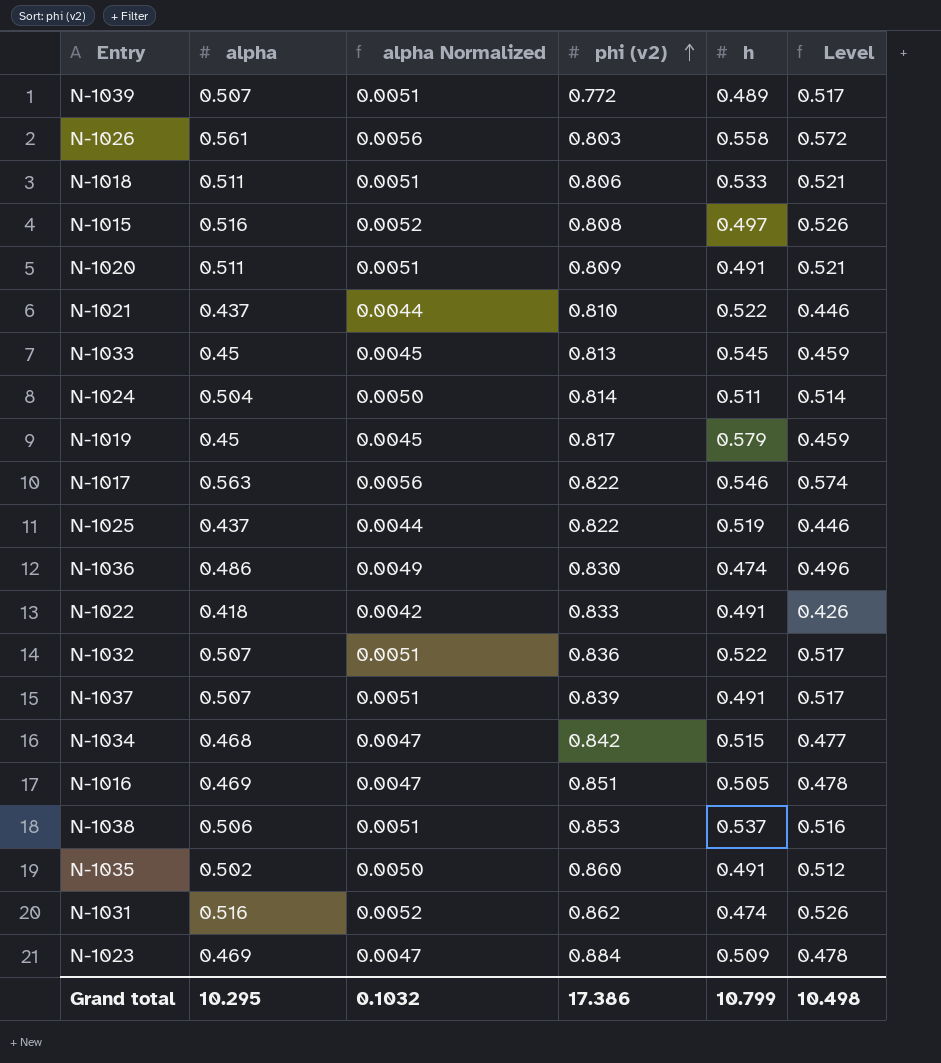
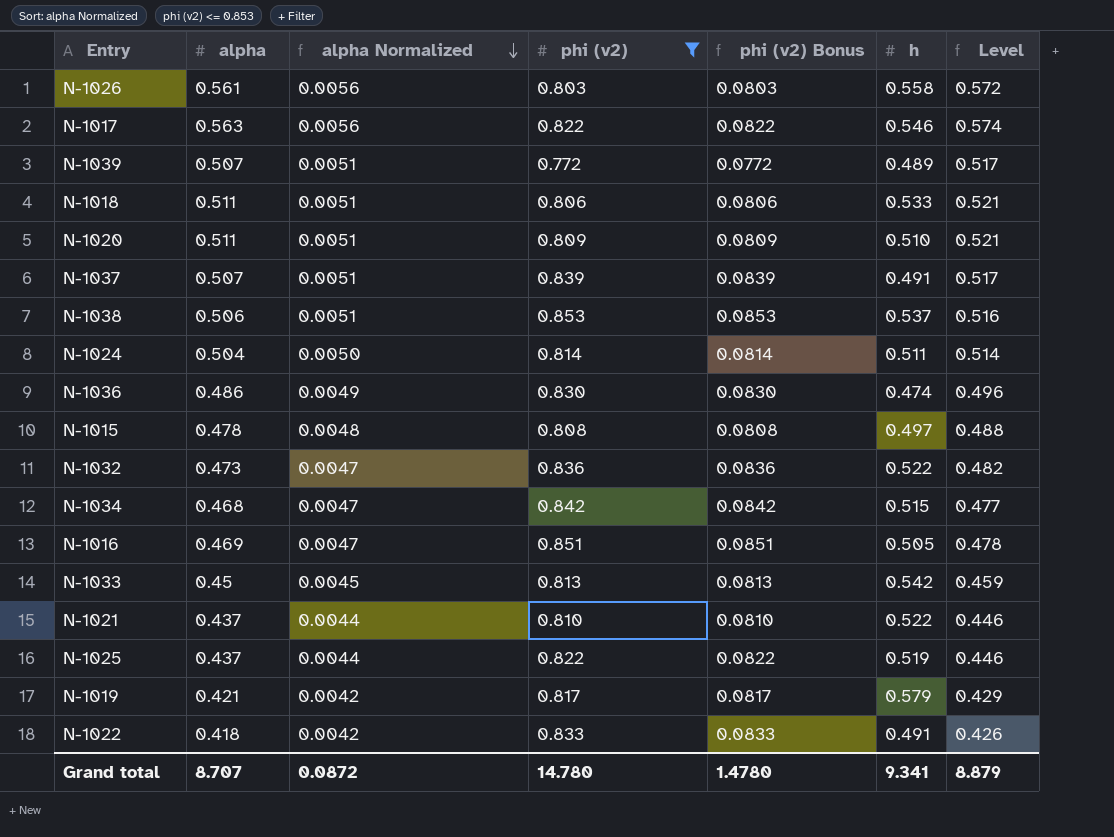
filter: none -> phi (v2) <= 0.853
row order: phi (v2) ascending -> alpha Normalized descending
column phi (v2) Bonus | formula: none -> [phi (v2)] * 0.1
N-1020 | h: 0.491 -> 0.510
N-1015 | alpha: 0.516 -> 0.478
N-1015 | alpha Normalized: 0.0052 -> 0.0048
N-1015 | Level: 0.526 -> 0.488
N-1032 | alpha: 0.507 -> 0.473
N-1032 | alpha Normalized: 0.0051 -> 0.0047
N-1032 | Level: 0.517 -> 0.482
N-1033 | h: 0.545 -> 0.542
N-1019 | alpha: 0.45 -> 0.421
N-1019 | alpha Normalized: 0.0045 -> 0.0042
N-1019 | Level: 0.459 -> 0.429
Grand total | alpha: 10.295 -> 8.707
Grand total | alpha Normalized: 0.1032 -> 0.0872
Grand total | phi (v2): 17.386 -> 14.780
Grand total | h: 10.799 -> 9.341
Grand total | Level: 10.498 -> 8.879

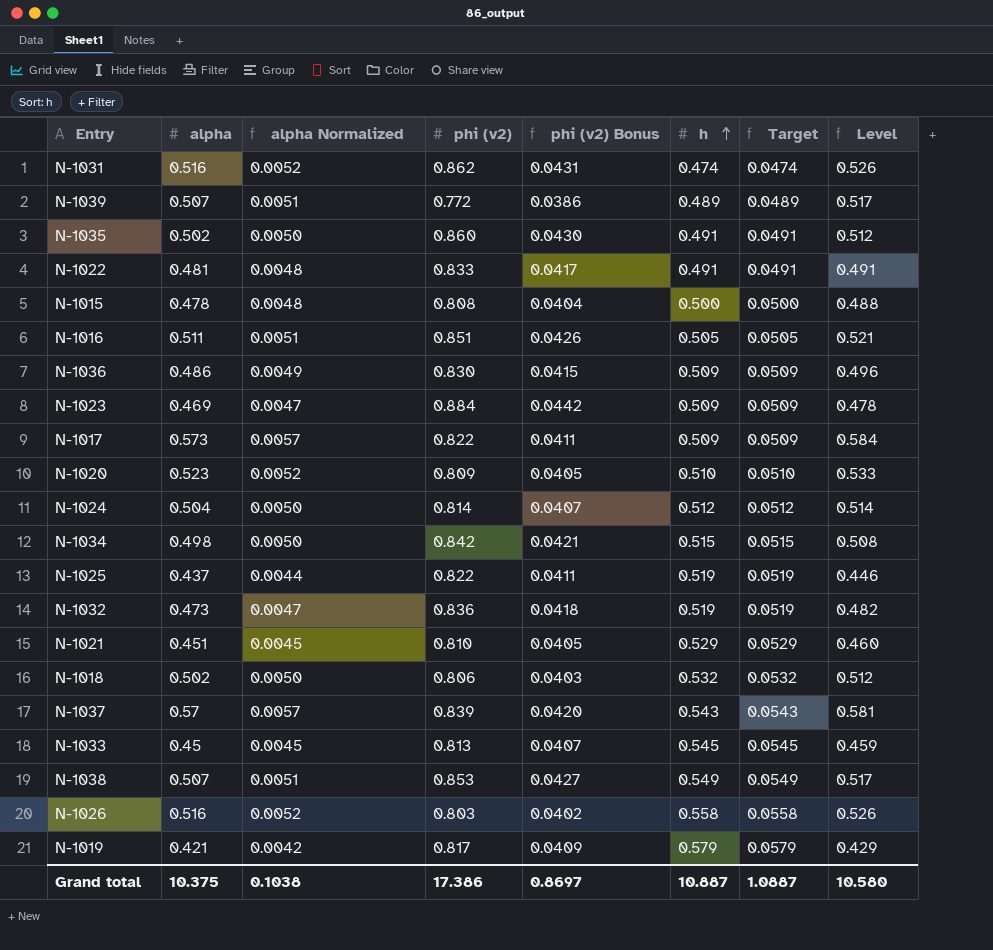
filter: phi (v2) <= 0.853 -> none
row order: alpha Normalized descending -> h ascending
column phi (v2) Bonus | formula: [phi (v2)] * 0.1 -> [phi (v2)] * 0.05
column Target | formula: none -> [h] * 0.1
N-1022 | alpha: 0.418 -> 0.481
N-1022 | alpha Normalized: 0.0042 -> 0.0048
N-1022 | Level: 0.426 -> 0.491
N-1015 | h: 0.497 -> 0.500
N-1016 | alpha: 0.469 -> 0.511
N-1016 | alpha Normalized: 0.0047 -> 0.0051
N-1016 | Level: 0.478 -> 0.521
N-1036 | h: 0.474 -> 0.509
N-1017 | alpha: 0.563 -> 0.573
N-1017 | alpha Normalized: 0.0056 -> 0.0057
N-1017 | h: 0.546 -> 0.509
N-1017 | Level: 0.574 -> 0.584
N-1020 | alpha: 0.511 -> 0.523
N-1020 | alpha Normalized: 0.0051 -> 0.0052
N-1020 | Level: 0.521 -> 0.533
N-1024 | h: 0.511 -> 0.512
N-1034 | alpha: 0.468 -> 0.498
N-1034 | alpha Normalized: 0.0047 -> 0.0050
N-1034 | Level: 0.477 -> 0.508
N-1032 | h: 0.522 -> 0.519
N-1021 | alpha: 0.437 -> 0.451
N-1021 | alpha Normalized: 0.0044 -> 0.0045
N-1021 | h: 0.522 -> 0.529
N-1021 | Level: 0.446 -> 0.460
N-1018 | alpha: 0.511 -> 0.502
N-1018 | alpha Normalized: 0.0051 -> 0.0050
N-1018 | h: 0.533 -> 0.532
N-1018 | Level: 0.521 -> 0.512
N-1037 | alpha: 0.507 -> 0.57
N-1037 | alpha Normalized: 0.0051 -> 0.0057
N-1037 | h: 0.491 -> 0.543
N-1037 | Level: 0.517 -> 0.581
N-1033 | h: 0.542 -> 0.545
N-1038 | alpha: 0.506 -> 0.507
N-1038 | h: 0.537 -> 0.549
N-1038 | Level: 0.516 -> 0.517
N-1026 | alpha: 0.561 -> 0.516
N-1026 | alpha Normalized: 0.0056 -> 0.0052
N-1026 | Level: 0.572 -> 0.526
Grand total | alpha: 8.707 -> 10.375
Grand total | alpha Normalized: 0.0872 -> 0.1038
Grand total | phi (v2): 14.780 -> 17.386
Grand total | phi (v2) Bonus: 1.4780 -> 0.8697
Grand total | h: 9.341 -> 10.887
Grand total | Level: 8.879 -> 10.580

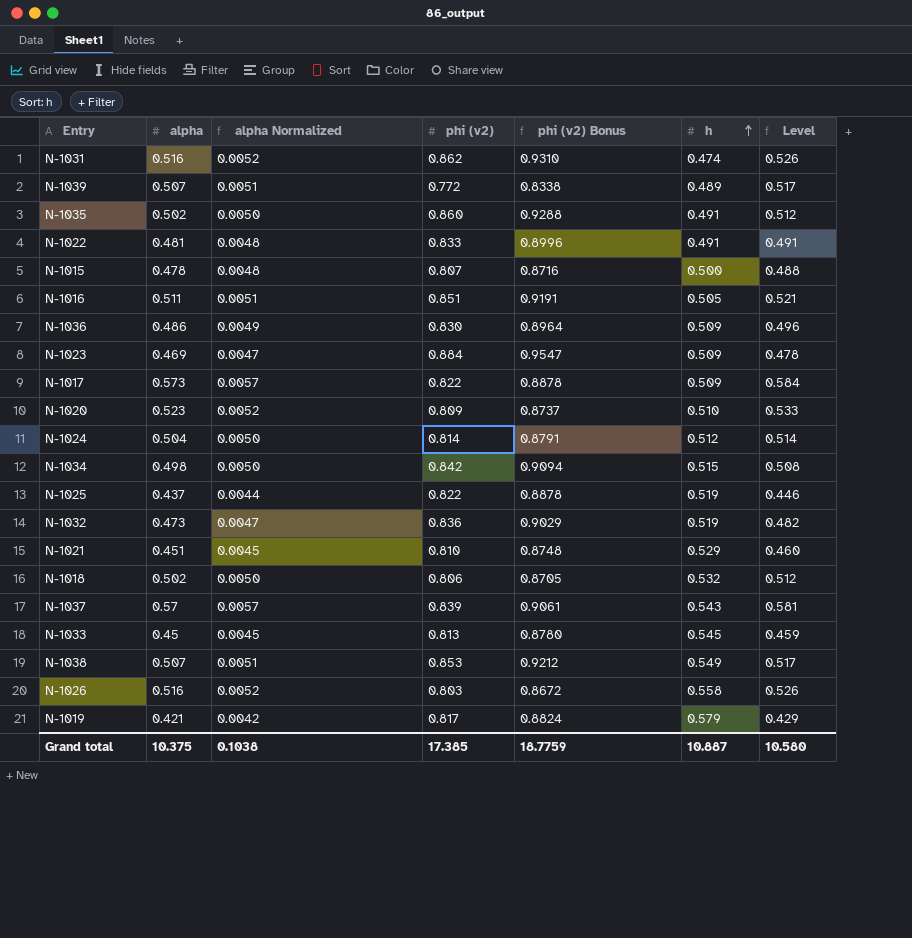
column Target | formula: [h] * 0.1 -> none
column phi (v2) Bonus | formula: [phi (v2)] * 0.05 -> [phi (v2)] * 1.08
N-1015 | phi (v2): 0.808 -> 0.807
Grand total | phi (v2): 17.386 -> 17.385
Grand total | phi (v2) Bonus: 0.8697 -> 18.7759

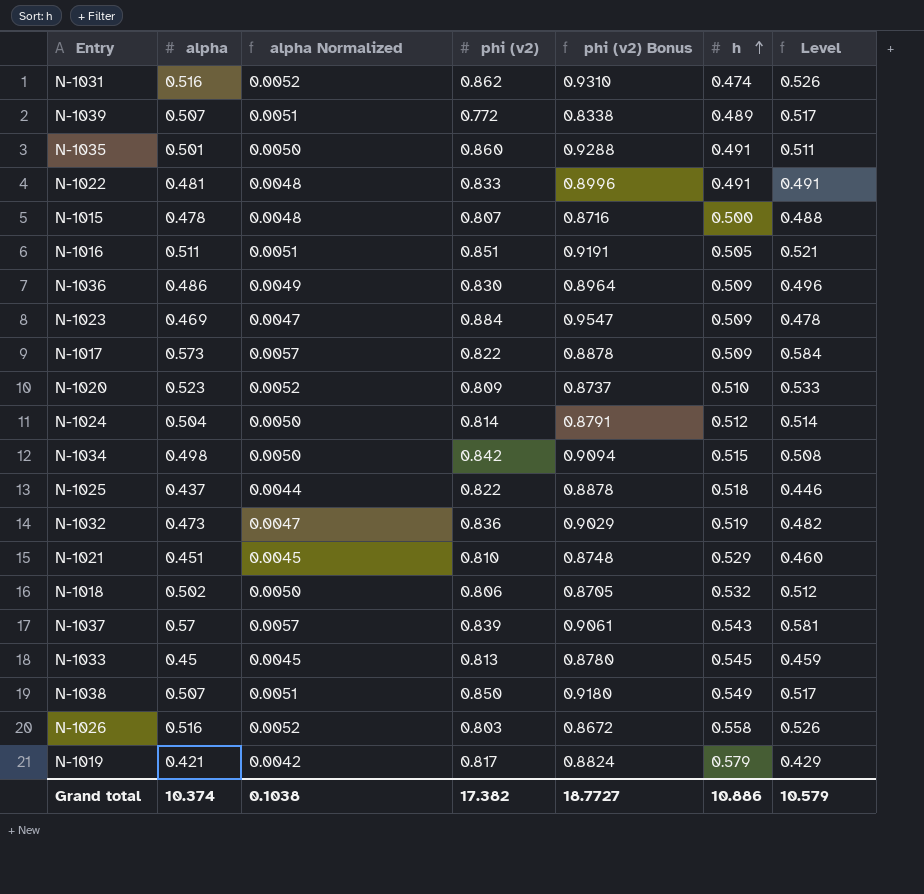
N-1035 | alpha: 0.502 -> 0.501
N-1035 | Level: 0.512 -> 0.511
N-1025 | h: 0.519 -> 0.518
N-1038 | phi (v2): 0.853 -> 0.850
N-1038 | phi (v2) Bonus: 0.9212 -> 0.9180
Grand total | alpha: 10.375 -> 10.374
Grand total | phi (v2): 17.385 -> 17.382
Grand total | phi (v2) Bonus: 18.7759 -> 18.7727
Grand total | h: 10.887 -> 10.886
Grand total | Level: 10.580 -> 10.579

